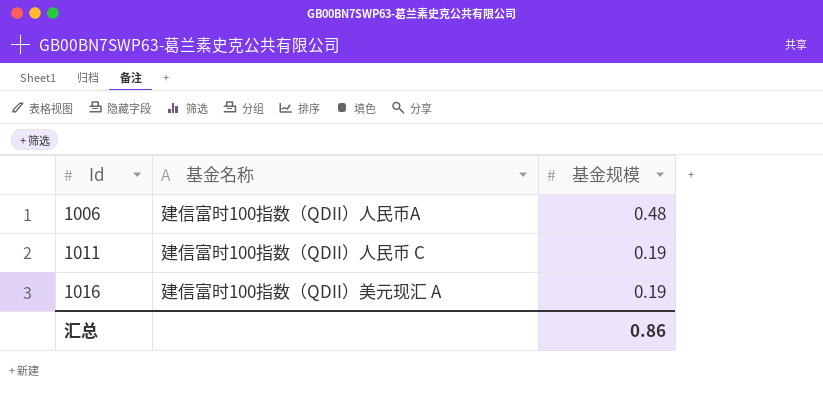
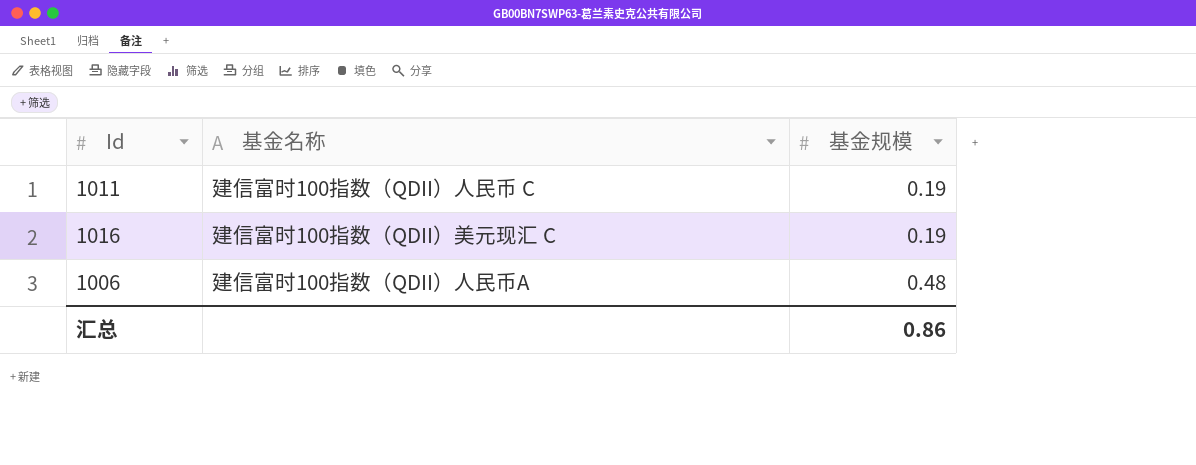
row order: Id ascending -> 基金规模 ascending
1016 | 基金名称: 建信富时100指数（QDII）美元现汇 A -> 建信富时100指数（QDII）美元现汇 C

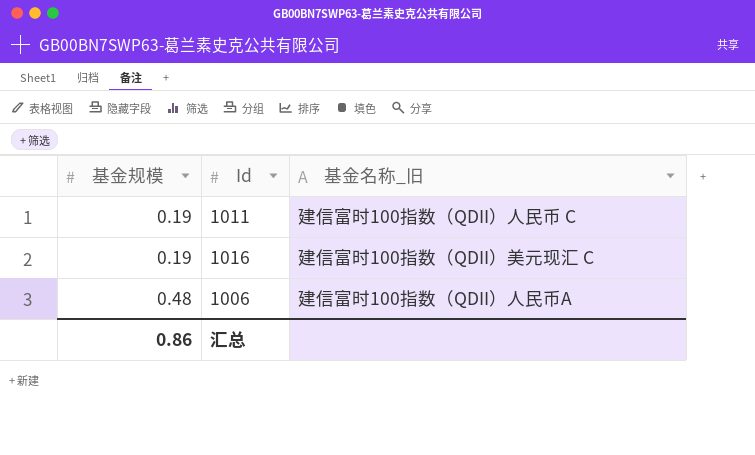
column 基金规模 | position: 3 -> 1
column name: 基金名称 -> 基金名称_旧

